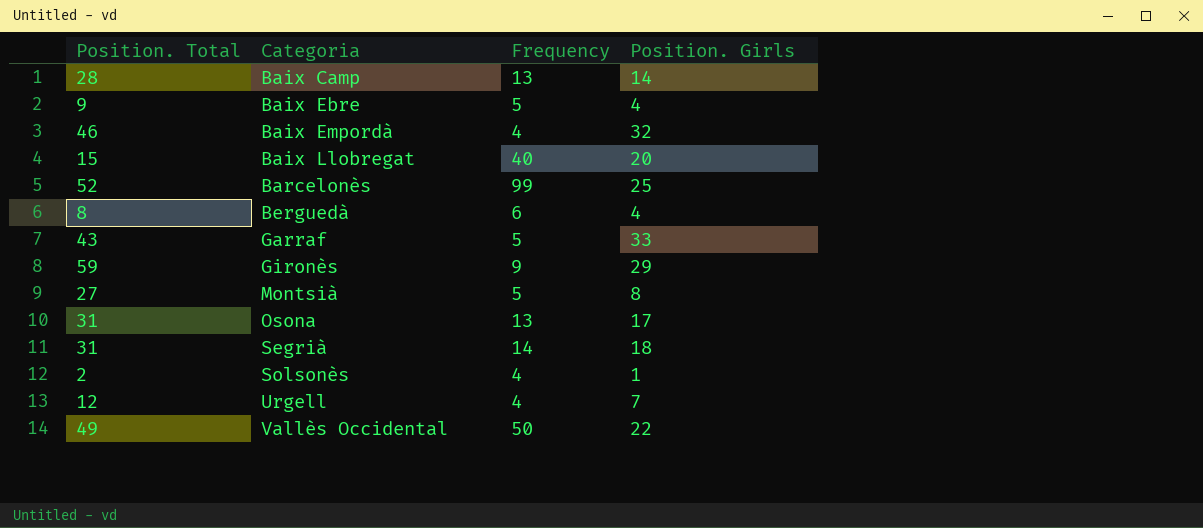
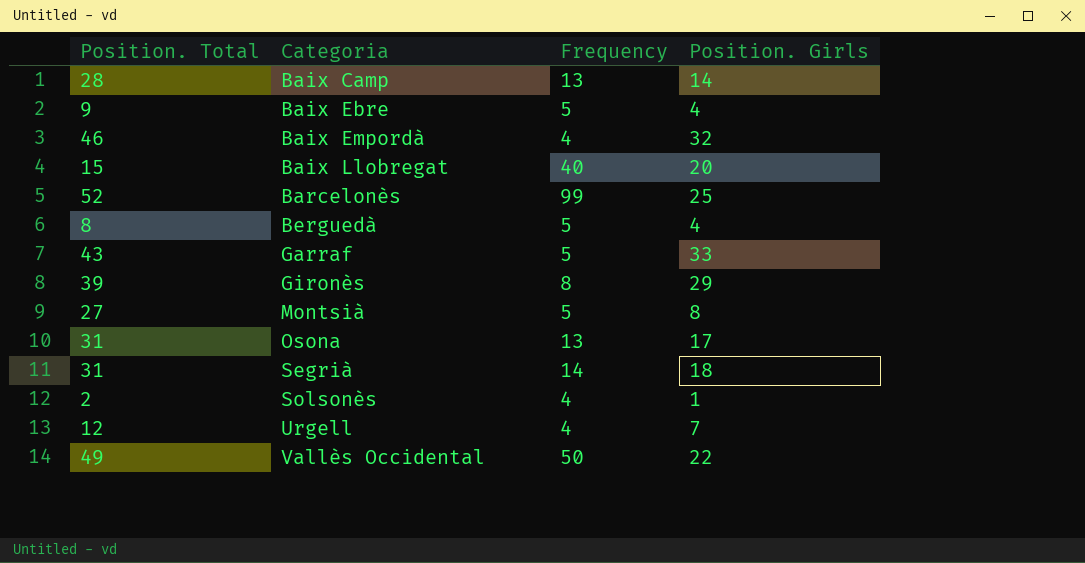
Berguedà | Frequency: 6 -> 5
Gironès | Position. Total: 59 -> 39
Gironès | Frequency: 9 -> 8

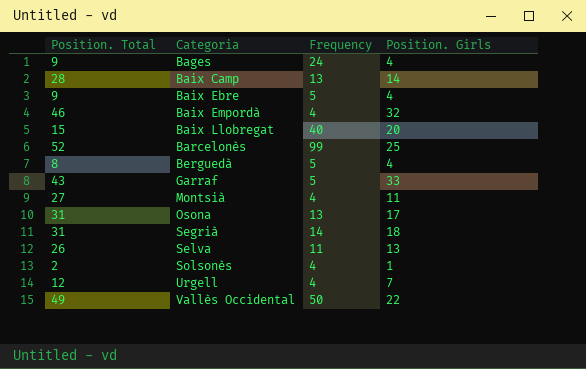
row Gironès: 39 | 8 | 29 -> none
row Bages: none -> 9 | 24 | 4
Montsià | Frequency: 5 -> 4
Montsià | Position. Girls: 8 -> 11
row Selva: none -> 26 | 11 | 13

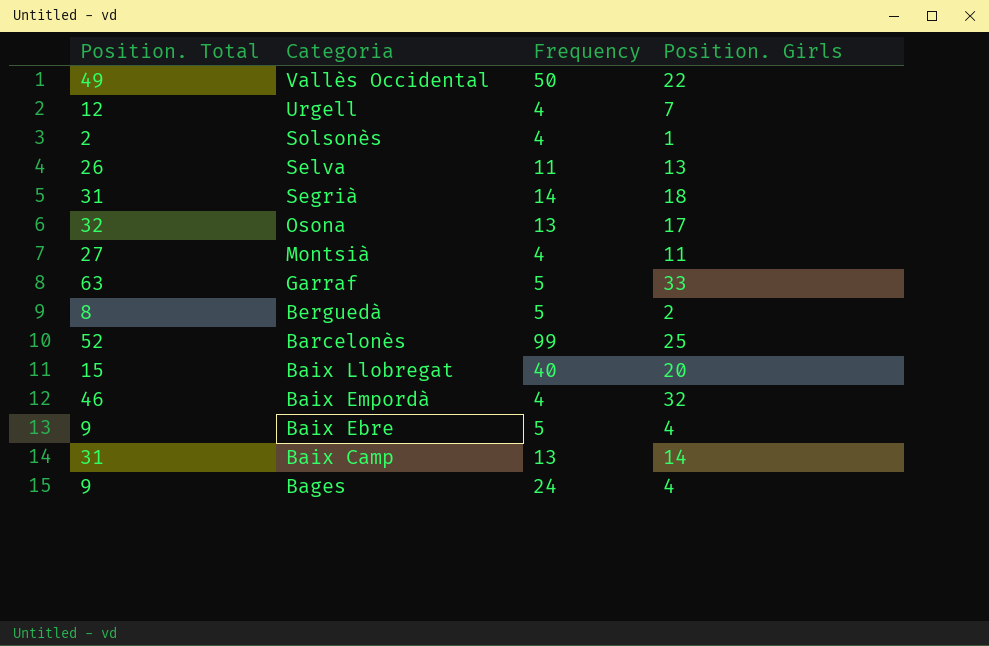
row order: Categoria ascending -> Categoria descending
Osona | Position. Total: 31 -> 32
Garraf | Position. Total: 43 -> 63
Berguedà | Position. Girls: 4 -> 2
Baix Camp | Position. Total: 28 -> 31

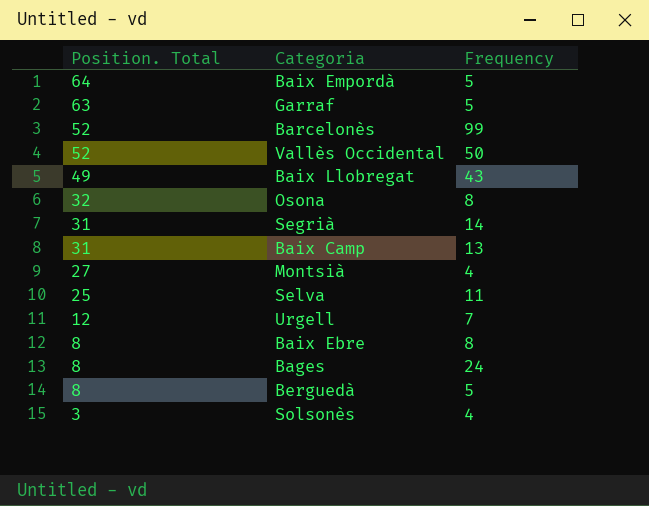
row order: Categoria descending -> Position. Total descending
column Position. Girls | position: 4 -> none
Baix Empordà | Position. Total: 46 -> 64
Baix Empordà | Frequency: 4 -> 5
Vallès Occidental | Position. Total: 49 -> 52
Baix Llobregat | Position. Total: 15 -> 49
Baix Llobregat | Frequency: 40 -> 43
Osona | Frequency: 13 -> 8
Selva | Position. Total: 26 -> 25
Urgell | Frequency: 4 -> 7
Baix Ebre | Position. Total: 9 -> 8
Baix Ebre | Frequency: 5 -> 8
Bages | Position. Total: 9 -> 8
Solsonès | Position. Total: 2 -> 3

